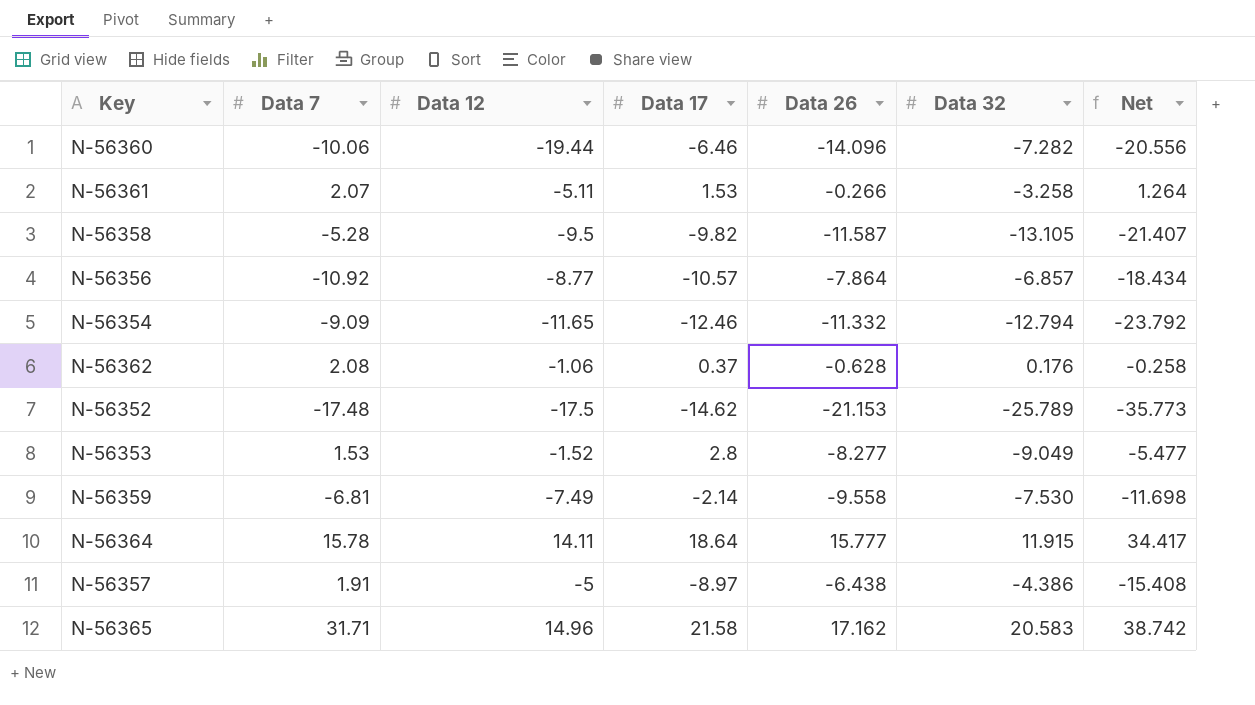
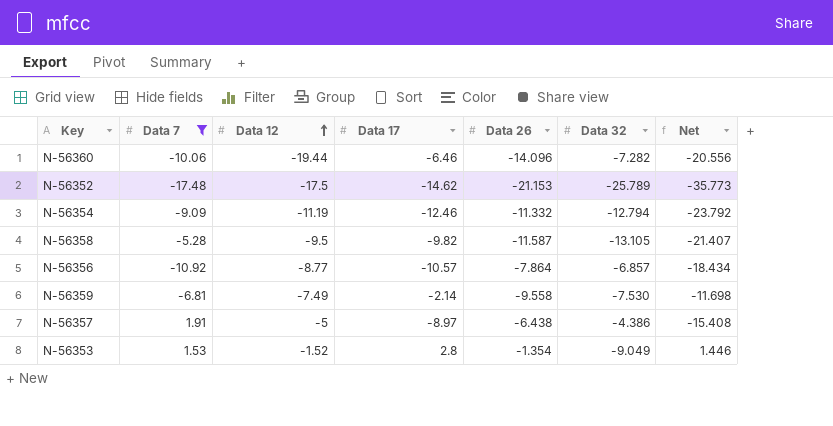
filter: none -> Data 7 <= 1.91
row order: none -> Data 12 ascending
N-56354 | Data 12: -11.65 -> -11.19
N-56353 | Data 26: -8.277 -> -1.354
N-56353 | Net: -5.477 -> 1.446

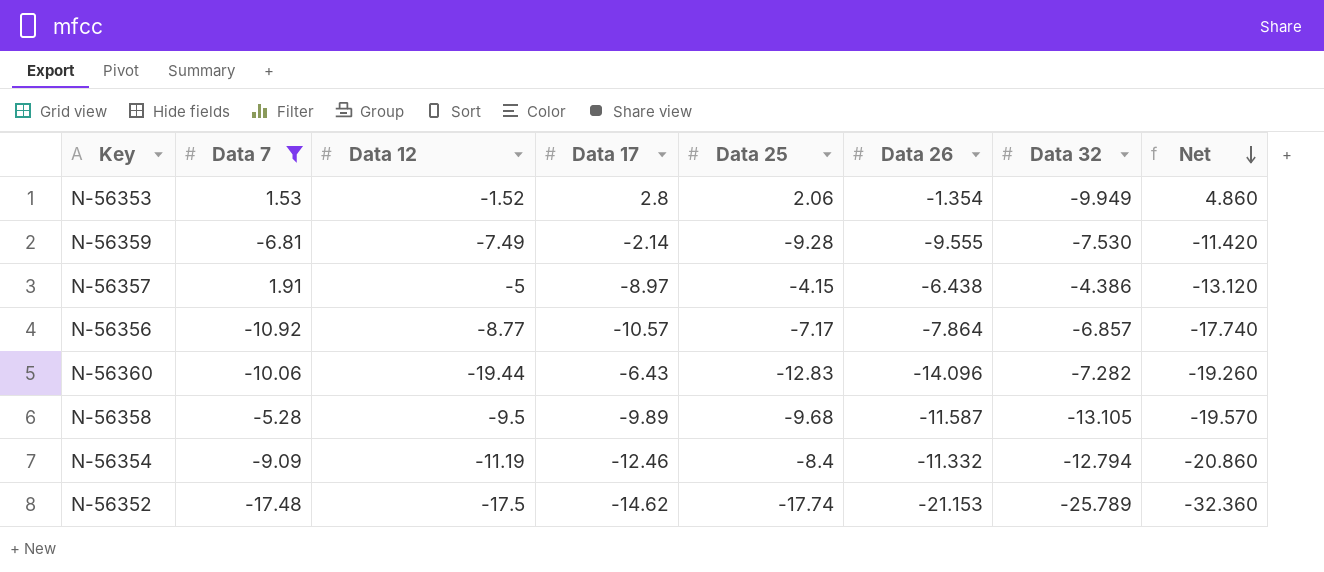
row order: Data 12 ascending -> Net descending
column Data 25 | position: none -> 5
column Net | formula: [Data 17] + [Data 26] -> [Data 17] + [Data 25]
N-56353 | Data 32: -9.049 -> -9.949
N-56359 | Data 26: -9.558 -> -9.555
N-56360 | Data 17: -6.46 -> -6.43
N-56358 | Data 17: -9.82 -> -9.89

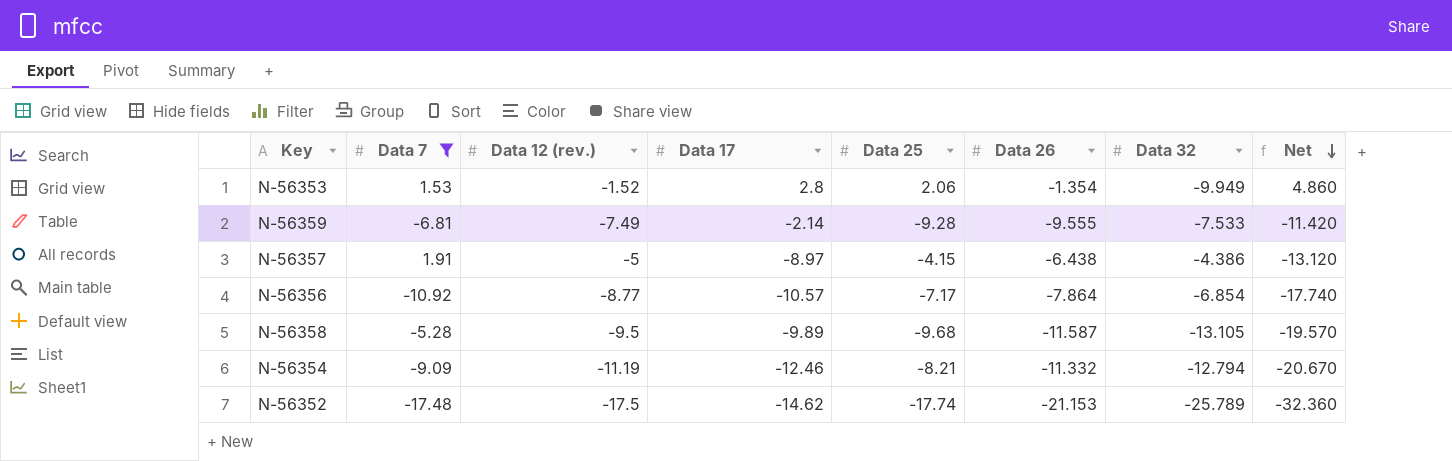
column name: Data 12 -> Data 12 (rev.)
row N-56360: -10.06 | -19.44 | -6.43 | -12.83 | -14.096 | -7.282 | -19.260 -> none
N-56359 | Data 32: -7.530 -> -7.533
N-56356 | Data 32: -6.857 -> -6.854
N-56354 | Data 25: -8.4 -> -8.21
N-56354 | Net: -20.860 -> -20.670

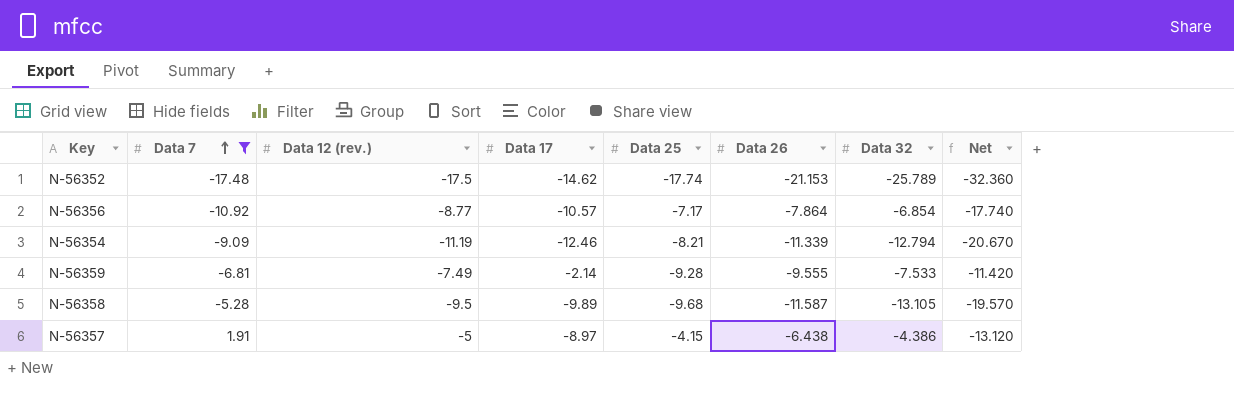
row order: Net descending -> Data 7 ascending
row N-56353: 1.53 | -1.52 | 2.8 | 2.06 | -1.354 | -9.949 | 4.860 -> none
N-56354 | Data 26: -11.332 -> -11.339

